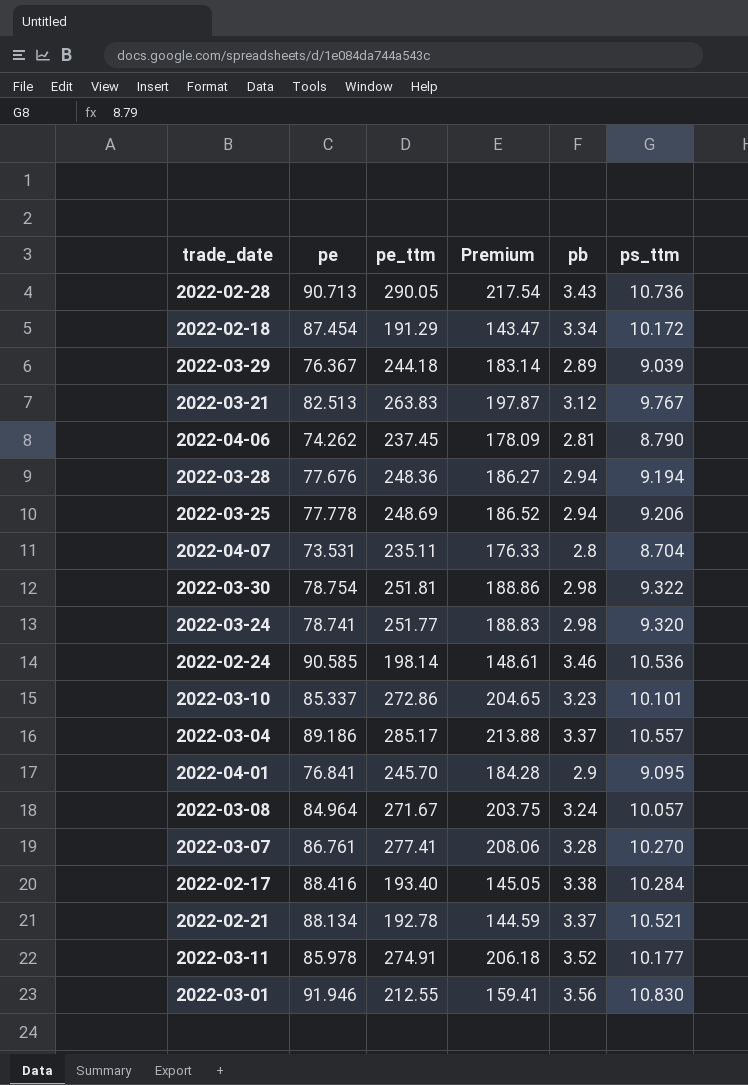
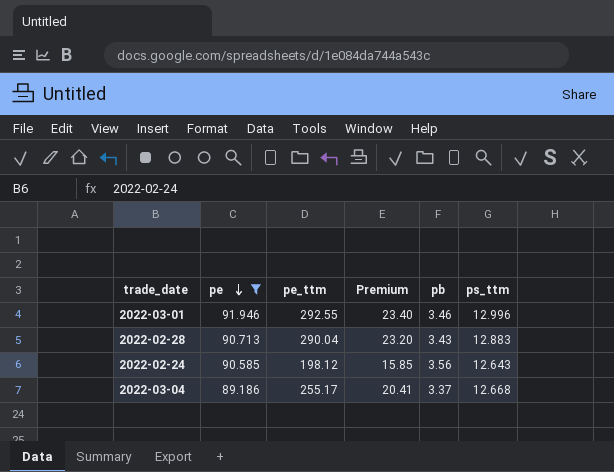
filter: none -> pe >= 89.186
row order: none -> pe descending
column Premium | formula: [pe_ttm] * 0.75 -> [pe_ttm] * 0.08
2022-03-01 | pe_ttm: 212.55 -> 292.55
2022-03-01 | pb: 3.56 -> 3.46
2022-03-01 | ps_ttm: 10.830 -> 12.996
2022-02-28 | pe_ttm: 290.05 -> 290.04
2022-02-28 | ps_ttm: 10.736 -> 12.883
2022-02-24 | pe_ttm: 198.14 -> 198.12
2022-02-24 | pb: 3.46 -> 3.56
2022-02-24 | ps_ttm: 10.536 -> 12.643
2022-03-04 | pe_ttm: 285.17 -> 255.17
2022-03-04 | ps_ttm: 10.557 -> 12.668

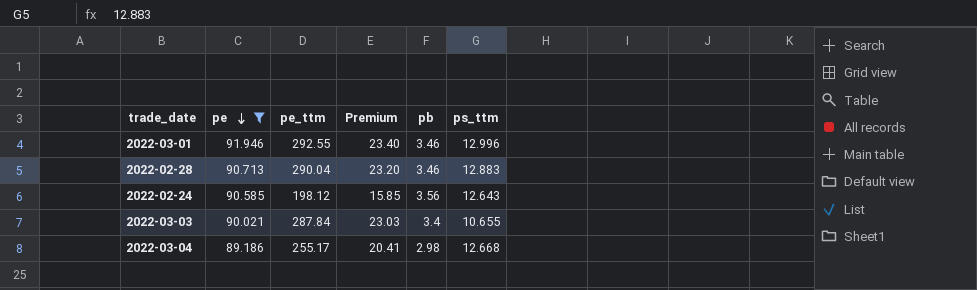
2022-02-28 | pb: 3.43 -> 3.46
row 2022-03-03: none -> 90.021 | 287.84 | 23.03 | 3.4 | 10.655
2022-03-04 | pb: 3.37 -> 2.98

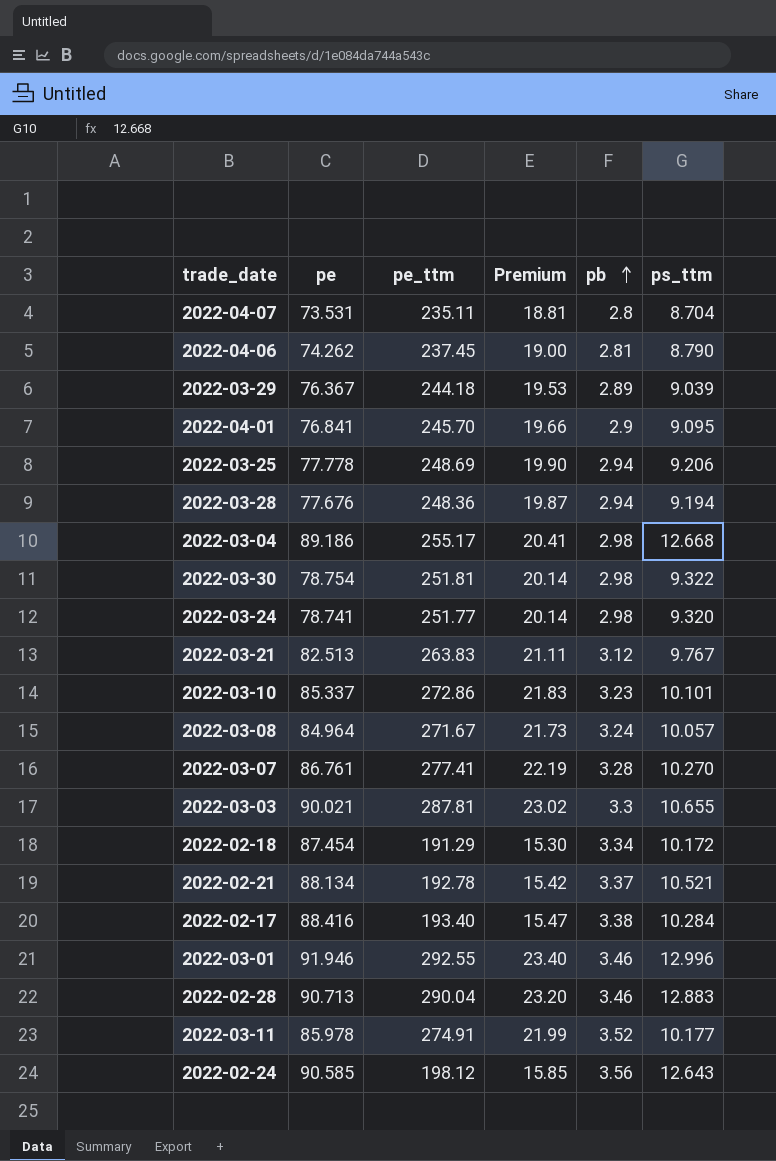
filter: pe >= 89.186 -> none
row order: pe descending -> pb ascending
2022-03-03 | pe_ttm: 287.84 -> 287.81
2022-03-03 | Premium: 23.03 -> 23.02
2022-03-03 | pb: 3.4 -> 3.3

